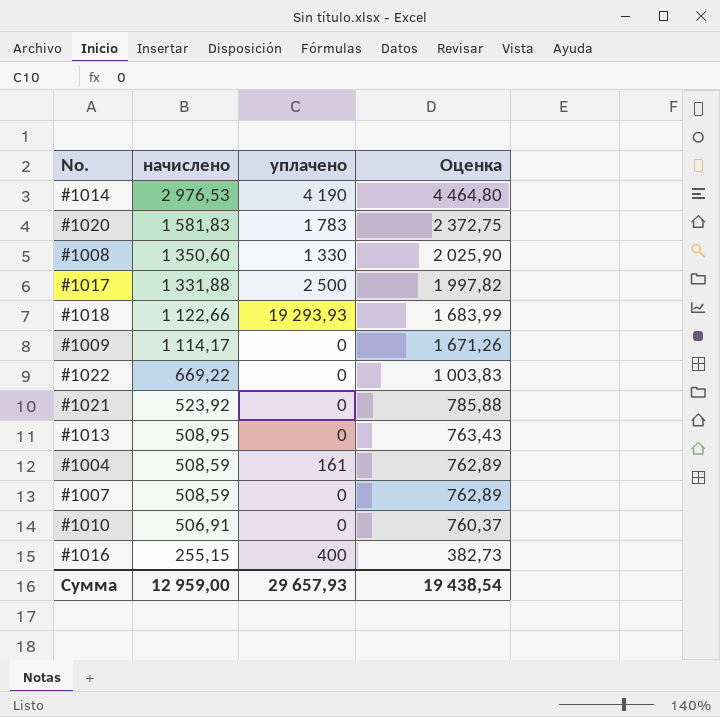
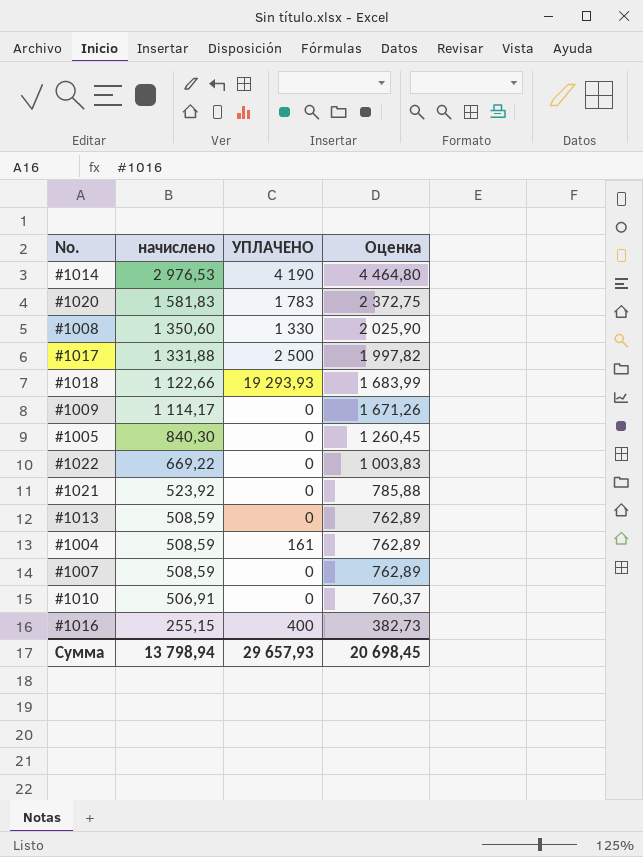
column name: уплачено -> УПЛАЧЕНО
row #1005: none -> 840,30 | 0 | 1 260,45
#1013 | начислено: 508,95 -> 508,59
#1013 | Оценка: 763,43 -> 762,89
Сумма | начислено: 12 959,00 -> 13 798,94
Сумма | Оценка: 19 438,54 -> 20 698,45

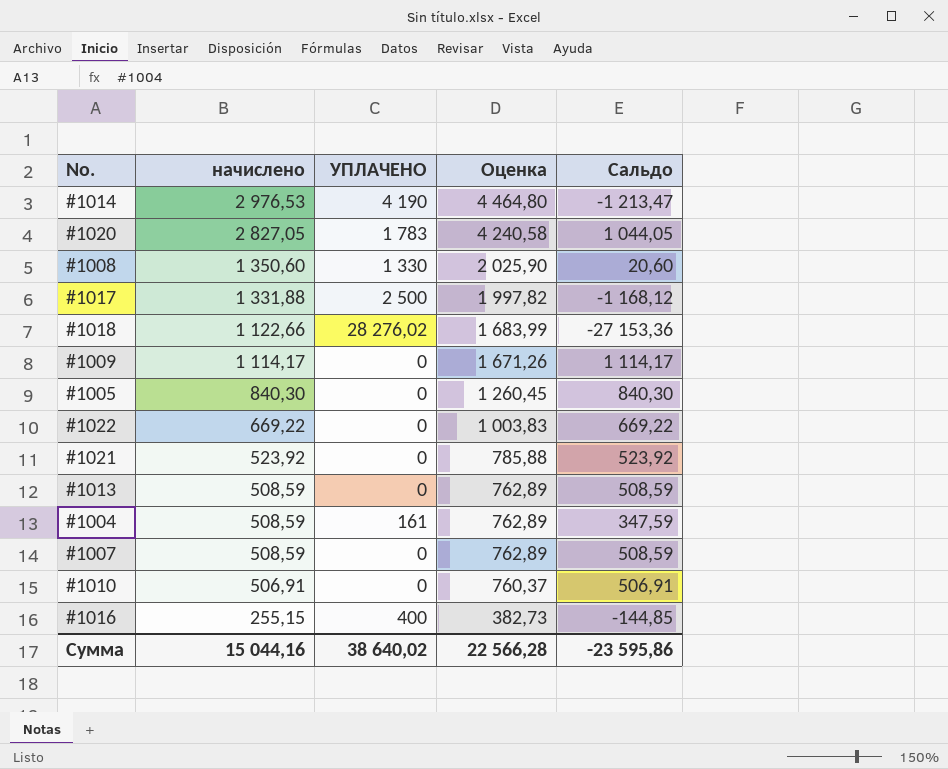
column Сальдо | formula: none -> [начислено] - [УПЛАЧЕНО]
#1020 | начислено: 1 581,83 -> 2 827,05
#1020 | Оценка: 2 372,75 -> 4 240,58
#1018 | УПЛАЧЕНО: 19 293,93 -> 28 276,02
Сумма | начислено: 13 798,94 -> 15 044,16
Сумма | УПЛАЧЕНО: 29 657,93 -> 38 640,02
Сумма | Оценка: 20 698,45 -> 22 566,28

